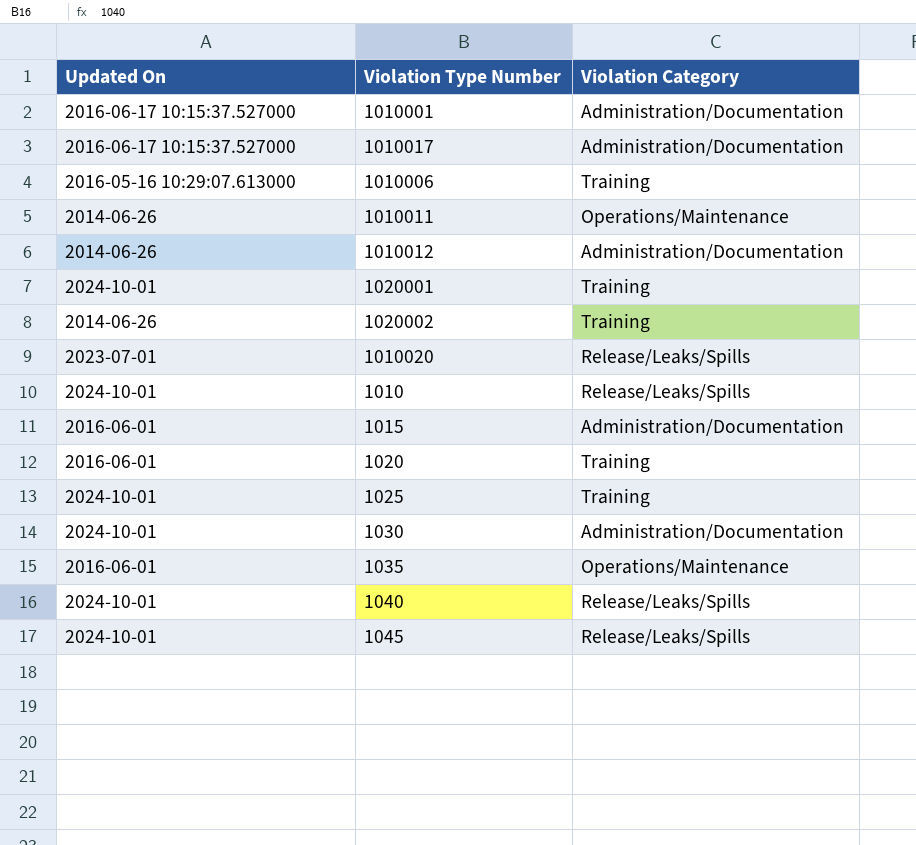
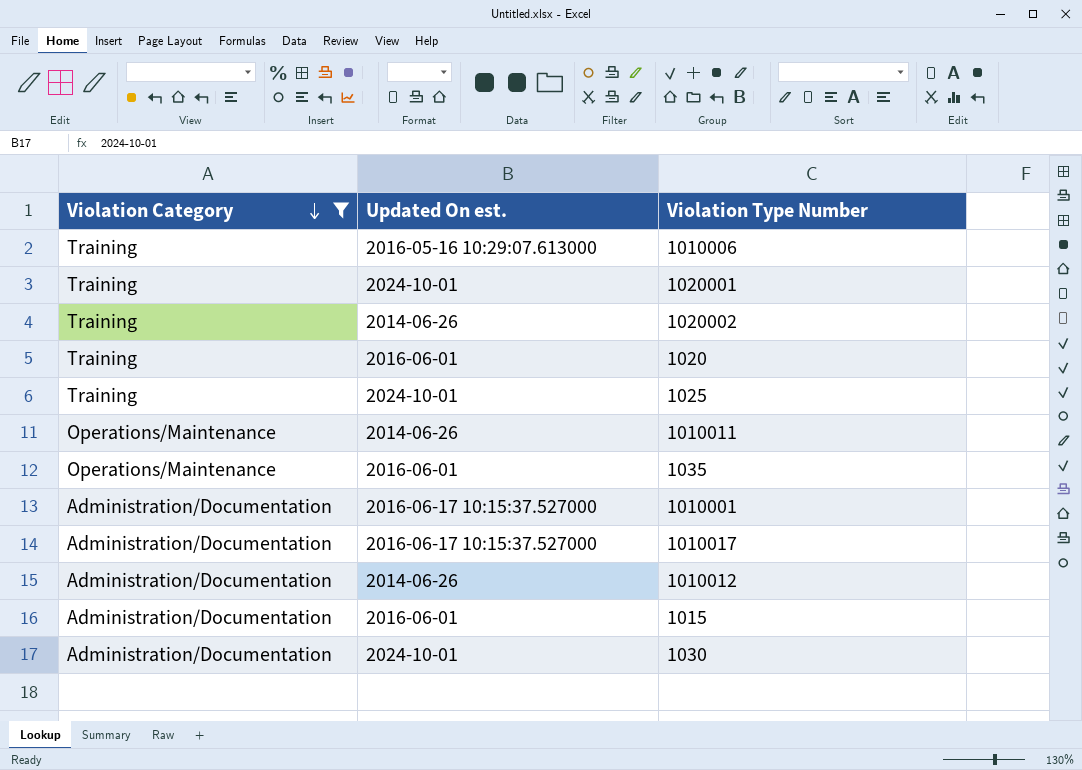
filter: none -> Violation Category != Release/Leaks/Spills
row order: none -> Violation Category descending
column Violation Category | position: 3 -> 1
column name: Updated On -> Updated On est.

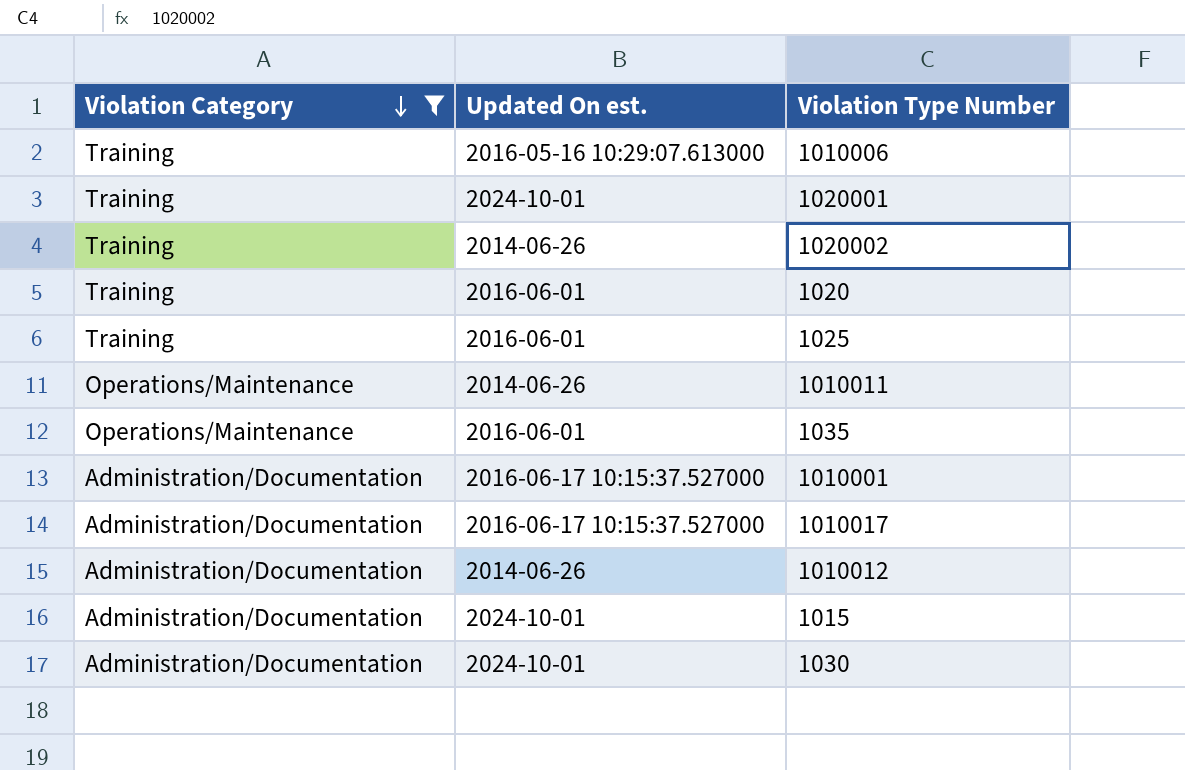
1025 | Updated On est.: 2024-10-01 -> 2016-06-01
1015 | Updated On est.: 2016-06-01 -> 2024-10-01

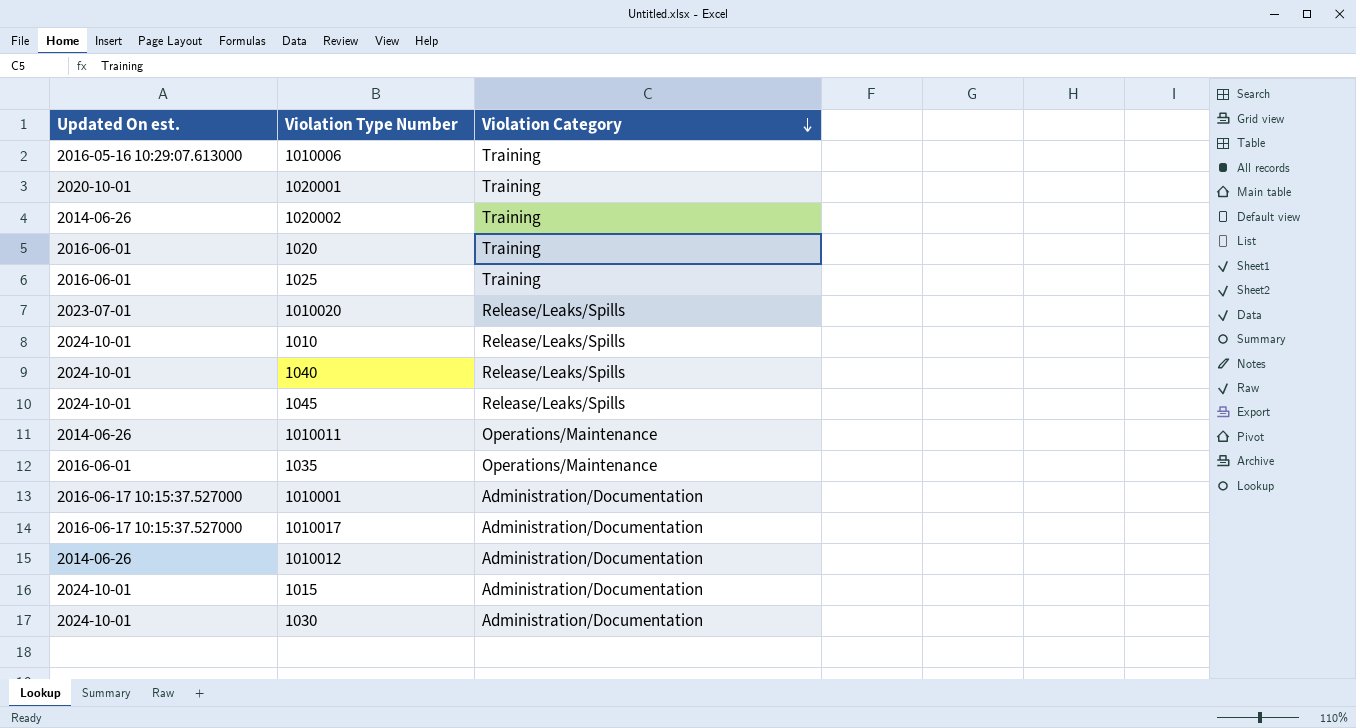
filter: Violation Category != Release/Leaks/Spills -> none
column Violation Category | position: 1 -> 3
1020001 | Updated On est.: 2024-10-01 -> 2020-10-01

